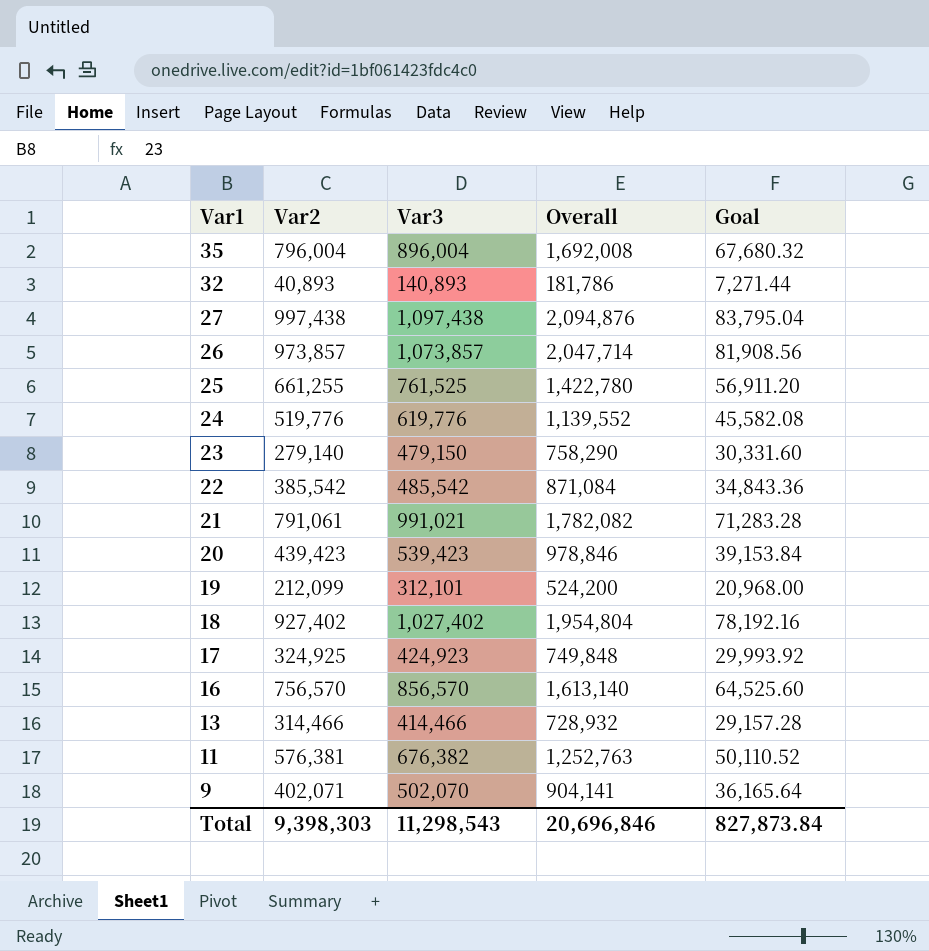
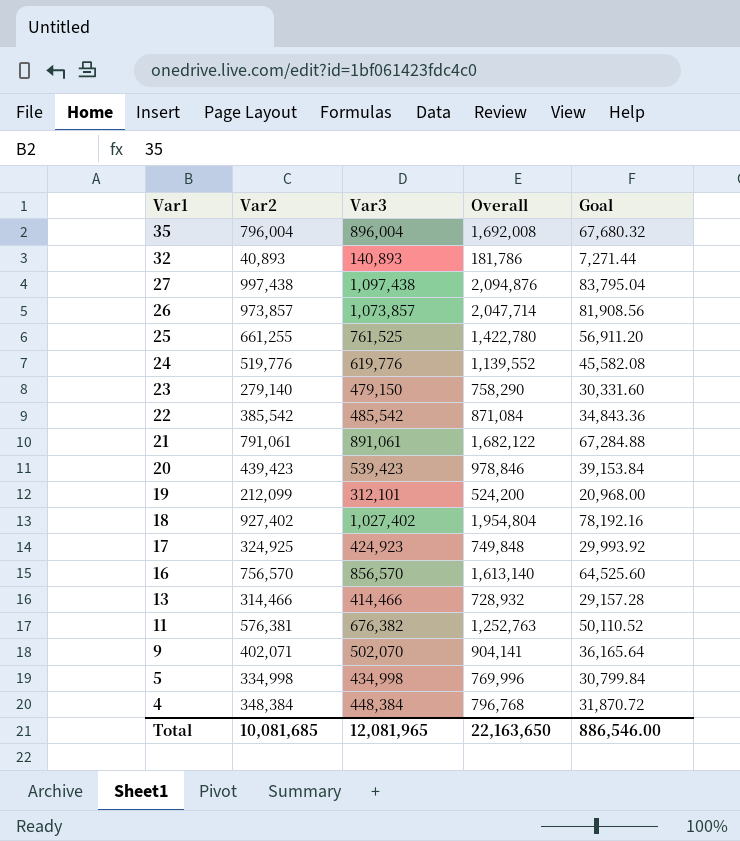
21 | Var3: 991,021 -> 891,061
21 | Overall: 1,782,082 -> 1,682,122
21 | Goal: 71,283.28 -> 67,284.88
row 5: none -> 334,998 | 434,998 | 769,996 | 30,799.84
row 4: none -> 348,384 | 448,384 | 796,768 | 31,870.72
Total | Var2: 9,398,303 -> 10,081,685
Total | Var3: 11,298,543 -> 12,081,965
Total | Overall: 20,696,846 -> 22,163,650
Total | Goal: 827,873.84 -> 886,546.00

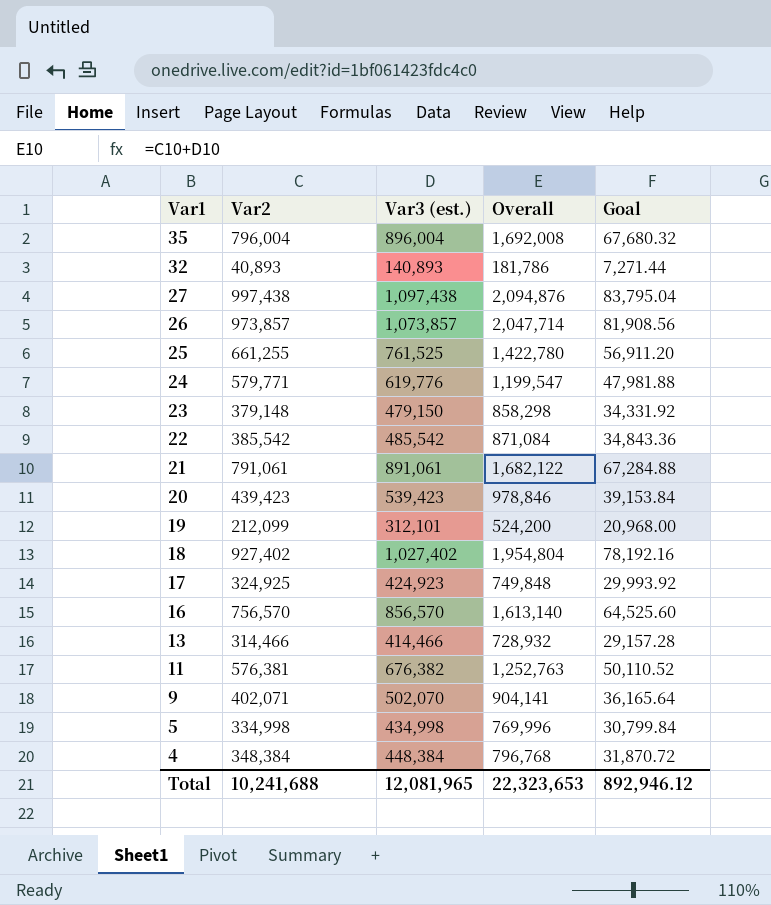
column name: Var3 -> Var3 (est.)
24 | Var2: 519,776 -> 579,771
24 | Overall: 1,139,552 -> 1,199,547
24 | Goal: 45,582.08 -> 47,981.88
23 | Var2: 279,140 -> 379,148
23 | Overall: 758,290 -> 858,298
23 | Goal: 30,331.60 -> 34,331.92
Total | Var2: 10,081,685 -> 10,241,688
Total | Overall: 22,163,650 -> 22,323,653
Total | Goal: 886,546.00 -> 892,946.12

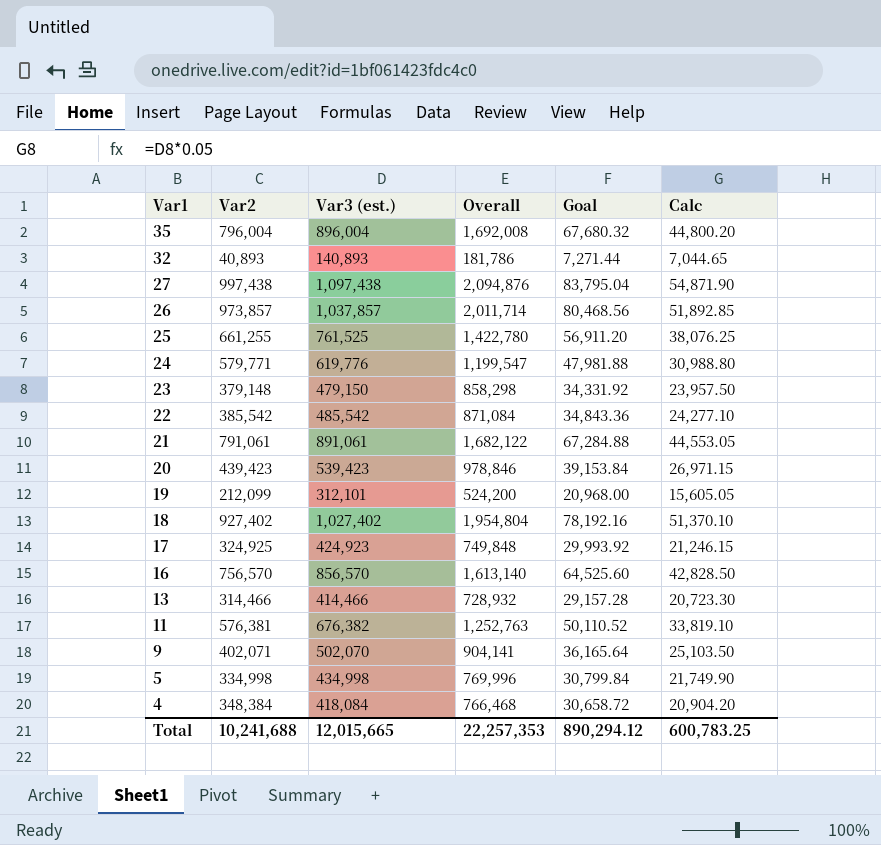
column Calc | formula: none -> [Var3 (est.)] * 0.05
26 | Var3 (est.): 1,073,857 -> 1,037,857
26 | Overall: 2,047,714 -> 2,011,714
26 | Goal: 81,908.56 -> 80,468.56
4 | Var3 (est.): 448,384 -> 418,084
4 | Overall: 796,768 -> 766,468
4 | Goal: 31,870.72 -> 30,658.72
Total | Var3 (est.): 12,081,965 -> 12,015,665
Total | Overall: 22,323,653 -> 22,257,353
Total | Goal: 892,946.12 -> 890,294.12

